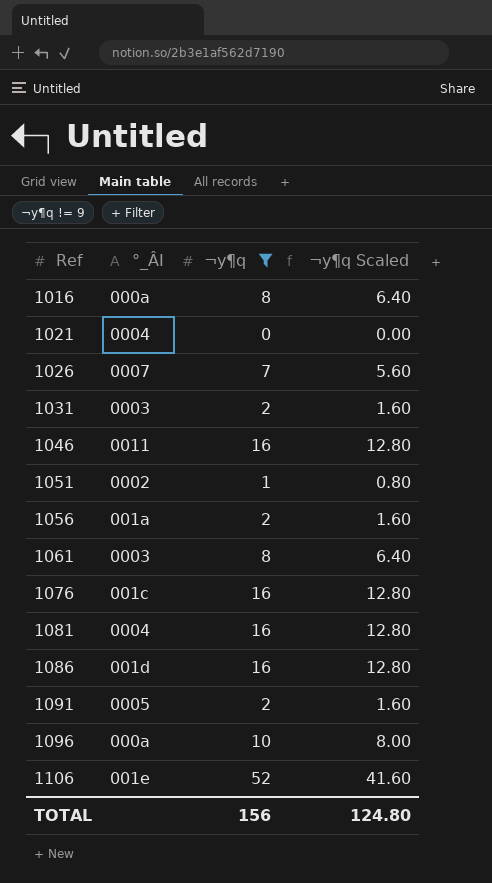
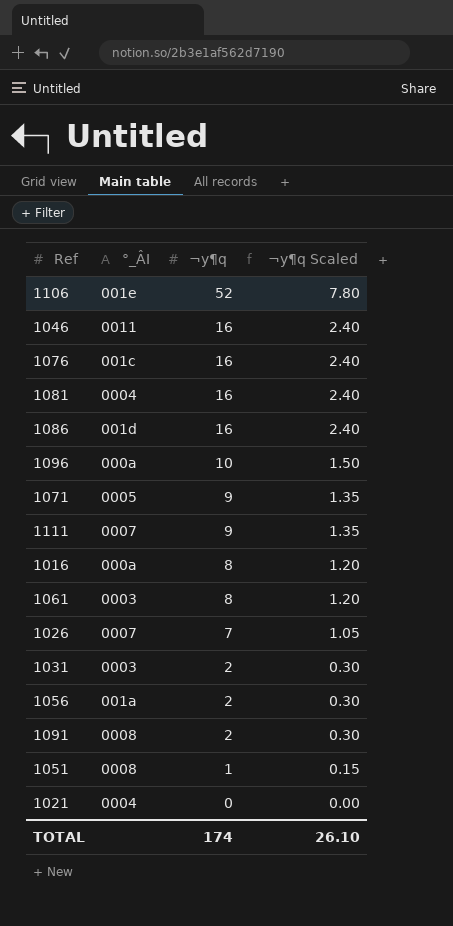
filter: ¬y¶q != 9 -> none
row order: Ref ascending -> ¬y¶q descending
column ¬y¶q Scaled | formula: [¬y¶q] * 0.8 -> [¬y¶q] * 0.15
1091 | °_ÂI: 0005 -> 0008
1051 | °_ÂI: 0002 -> 0008
TOTAL | ¬y¶q: 156 -> 174
TOTAL | ¬y¶q Scaled: 124.80 -> 26.10

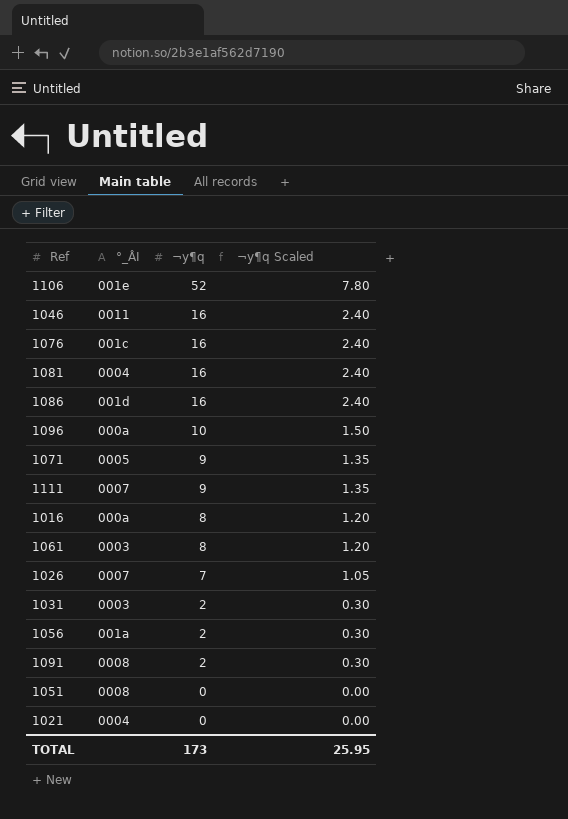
1051 | ¬y¶q: 1 -> 0
1051 | ¬y¶q Scaled: 0.15 -> 0.00
TOTAL | ¬y¶q: 174 -> 173
TOTAL | ¬y¶q Scaled: 26.10 -> 25.95

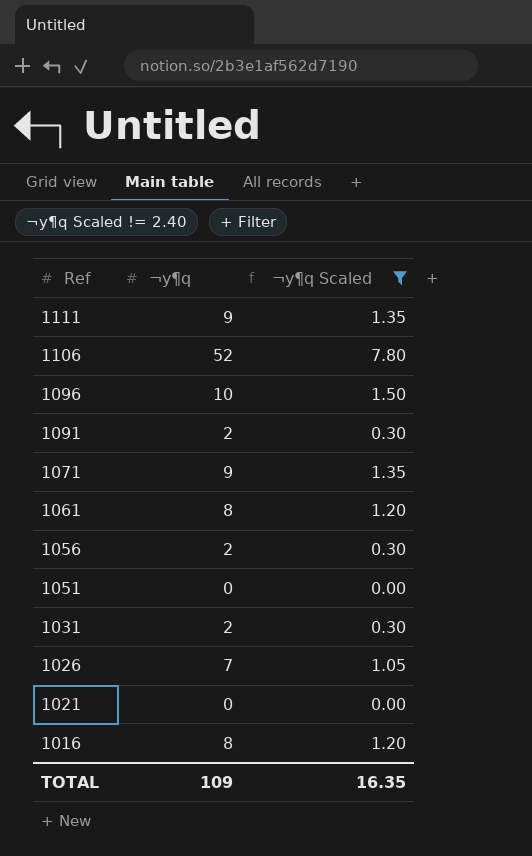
filter: none -> ¬y¶q Scaled != 2.40
row order: ¬y¶q descending -> Ref descending
column °_ÂI | position: 2 -> none
TOTAL | ¬y¶q: 173 -> 109
TOTAL | ¬y¶q Scaled: 25.95 -> 16.35

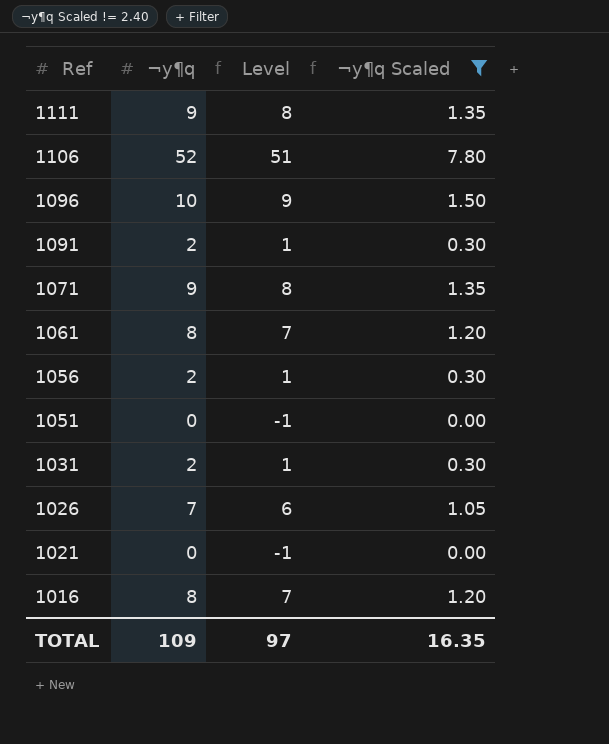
column Level | formula: none -> [¬y¶q] - 1

